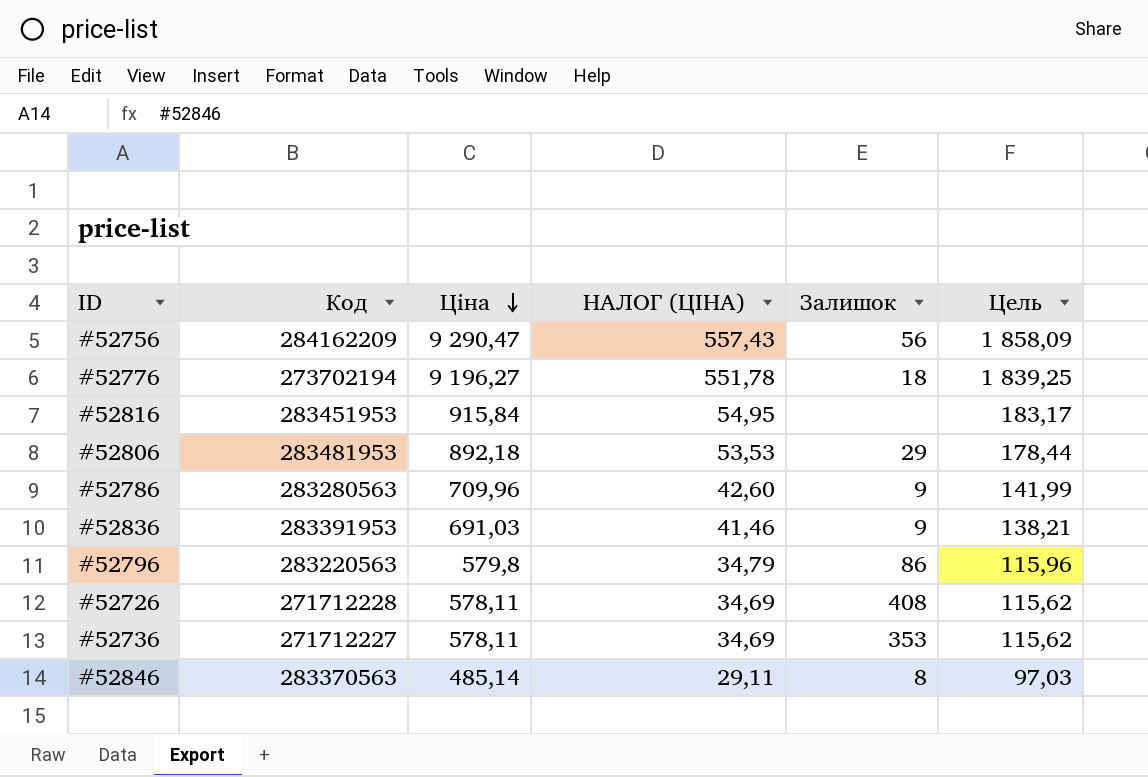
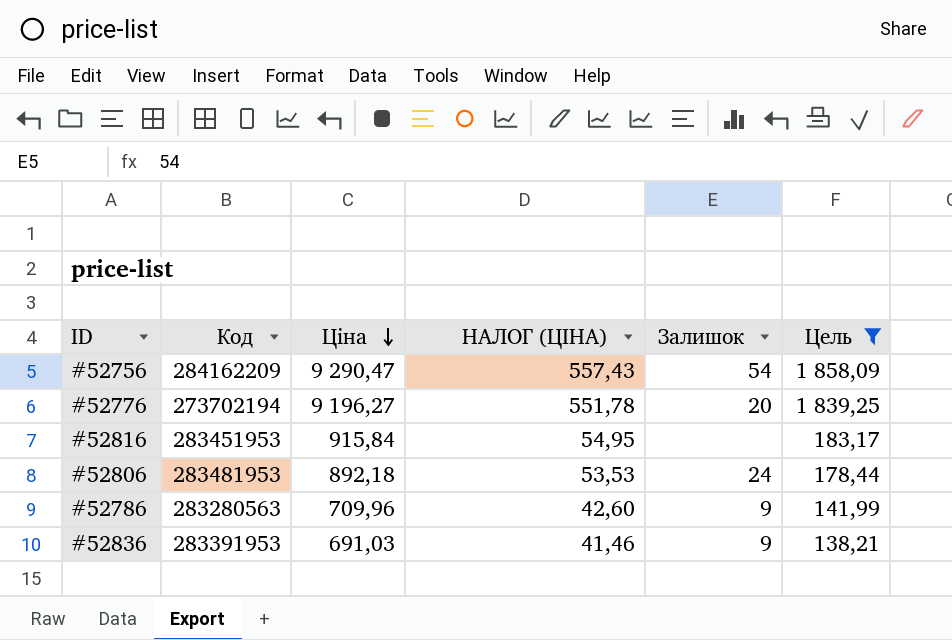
filter: none -> Цель >= 138,21
#52756 | Залишок: 56 -> 54
#52776 | Залишок: 18 -> 20
#52806 | Залишок: 29 -> 24

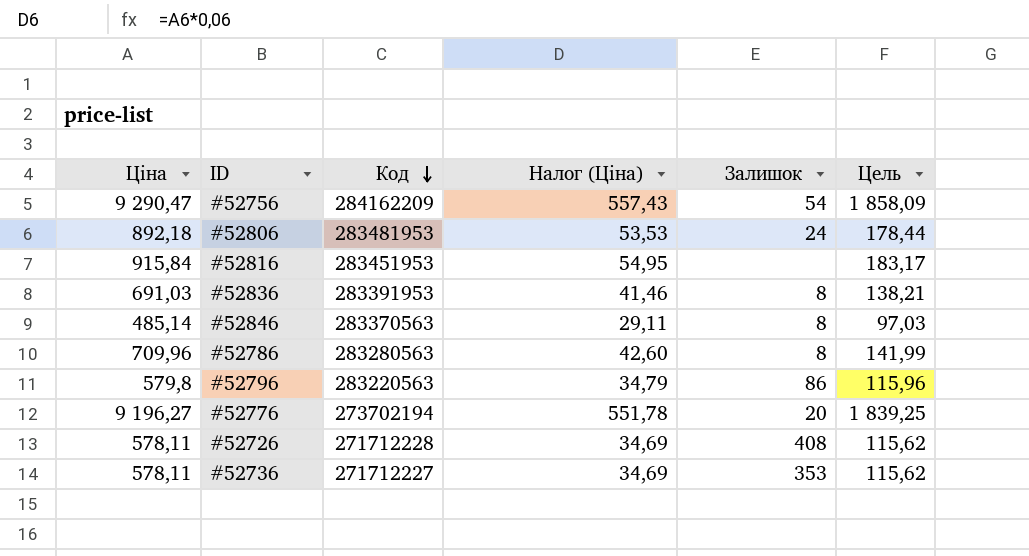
filter: Цель >= 138,21 -> none
row order: Ціна descending -> Код descending
column Ціна | position: 3 -> 1
column name: НАЛОГ (ЦІНА) -> Налог (Ціна)
#52836 | Залишок: 9 -> 8
#52786 | Залишок: 9 -> 8

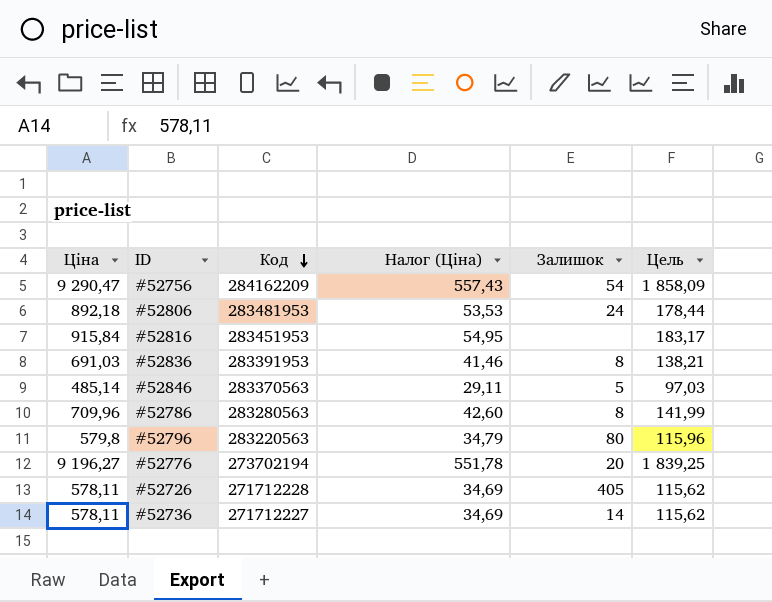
#52846 | Залишок: 8 -> 5
#52796 | Залишок: 86 -> 80
#52726 | Залишок: 408 -> 405
#52736 | Залишок: 353 -> 14

